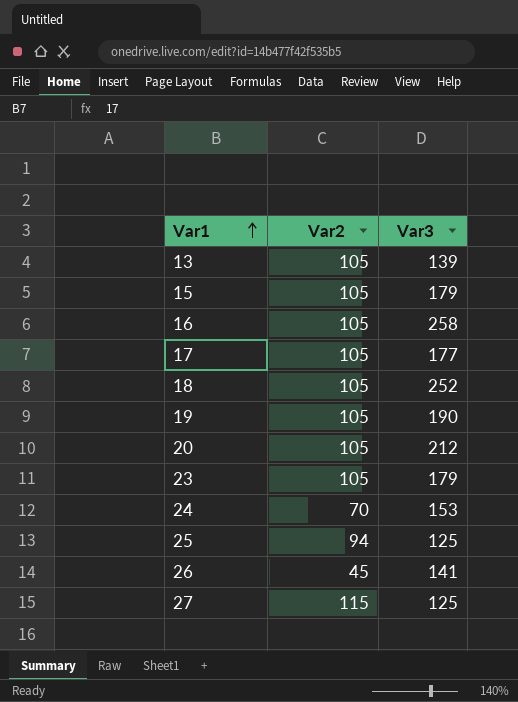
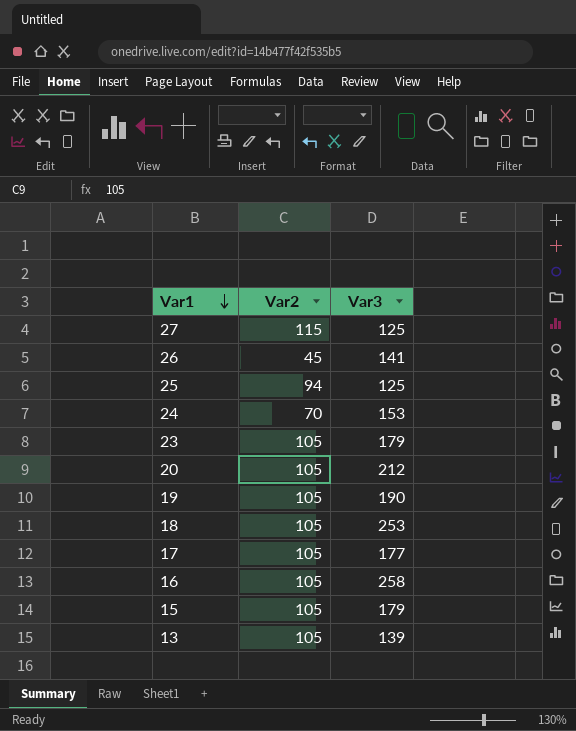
row order: Var1 ascending -> Var1 descending
18 | Var3: 252 -> 253

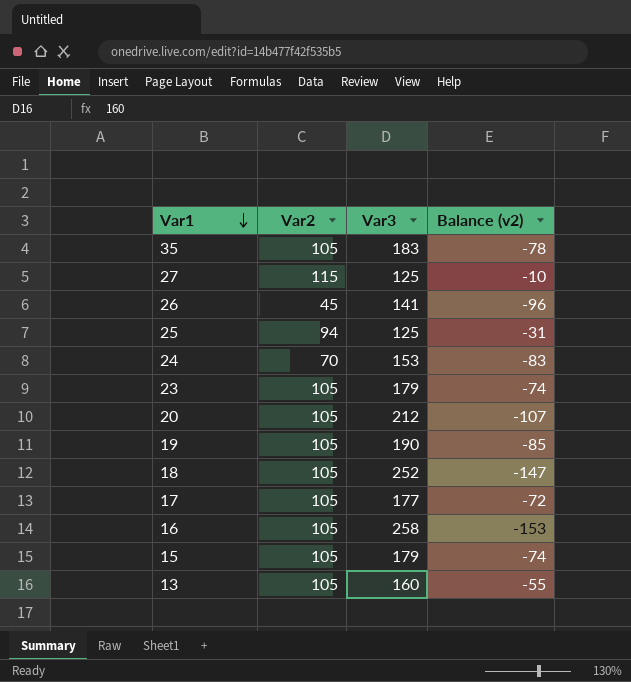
column Balance (v2) | formula: none -> [Var2] - [Var3]
row 35: none -> 105 | 183 | -78
18 | Var3: 253 -> 252
13 | Var3: 139 -> 160

